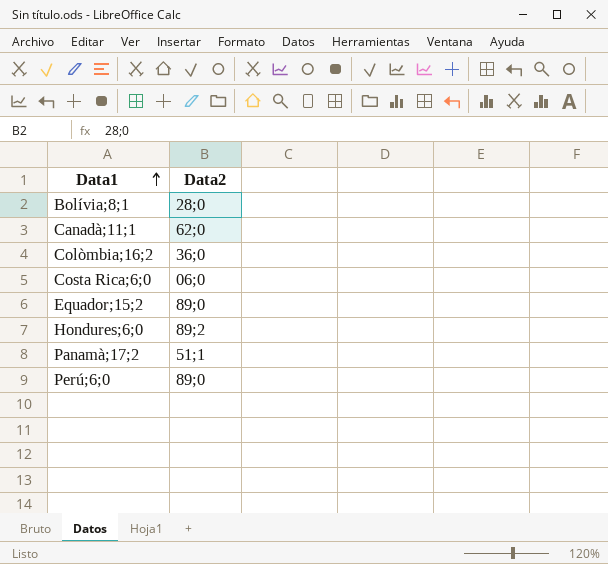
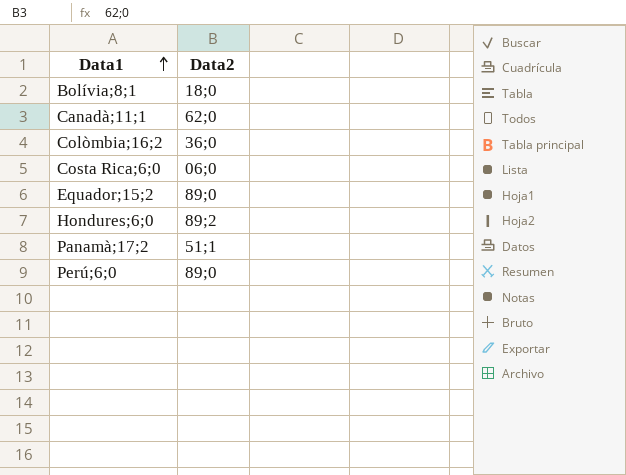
Bolívia;8;1 | Data2: 28;0 -> 18;0

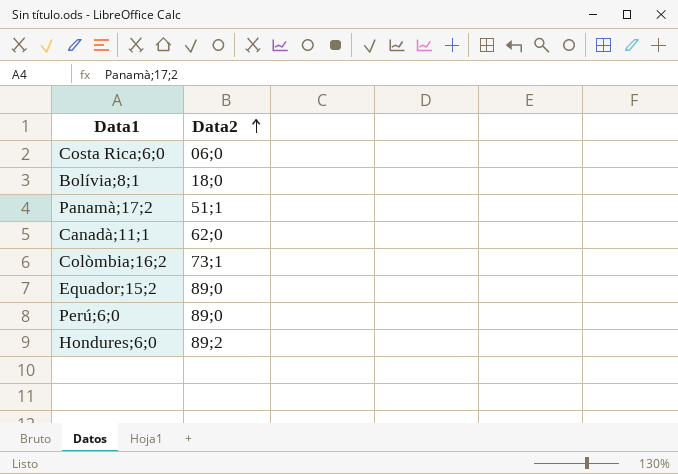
row order: Data1 ascending -> Data2 ascending
Colòmbia;16;2 | Data2: 36;0 -> 73;1

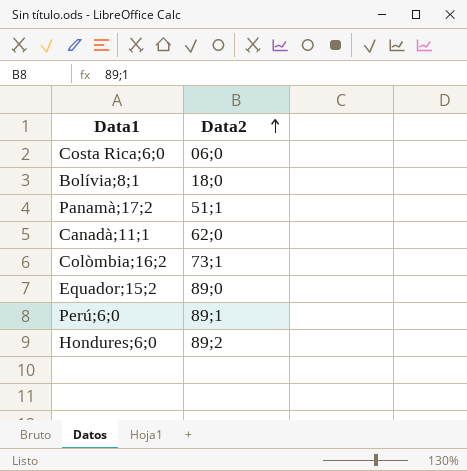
Perú;6;0 | Data2: 89;0 -> 89;1

